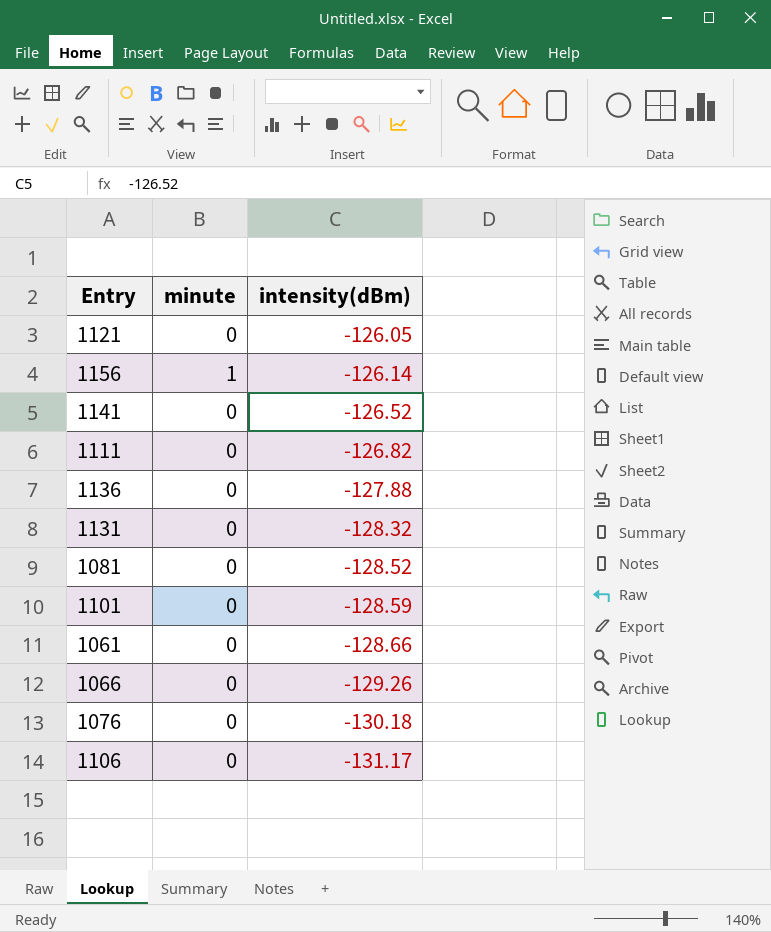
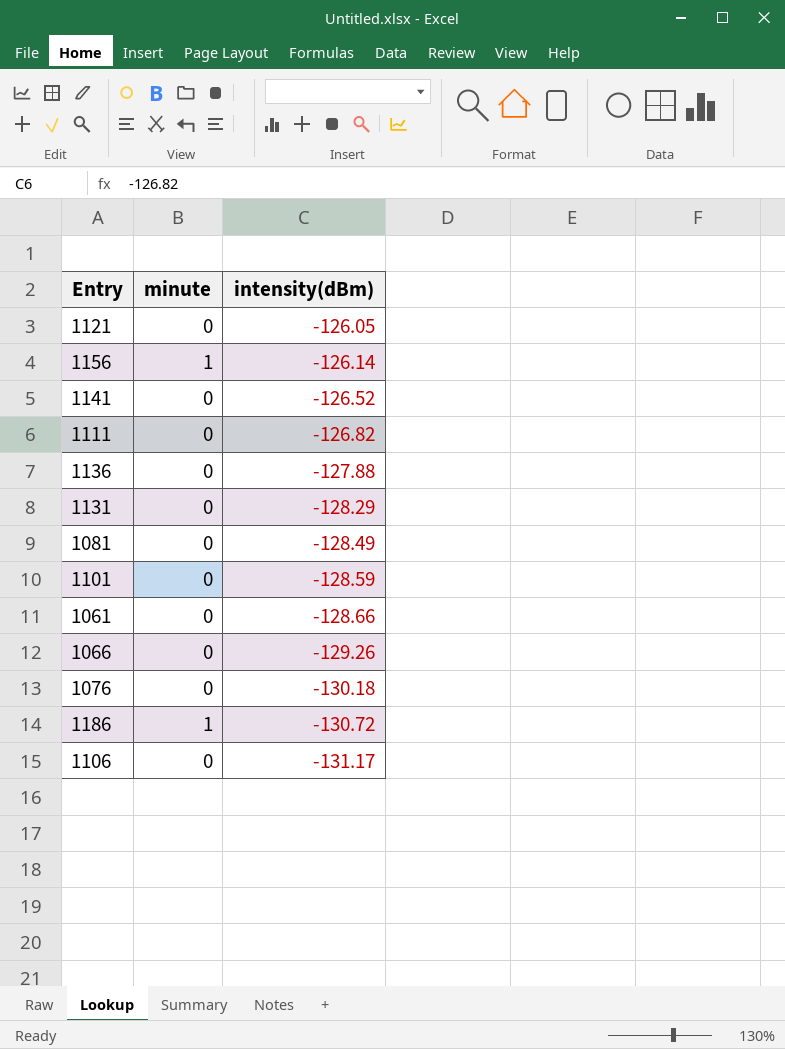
1131 | intensity(dBm): -128.32 -> -128.29
1081 | intensity(dBm): -128.52 -> -128.49
row 1186: none -> 1 | -130.72

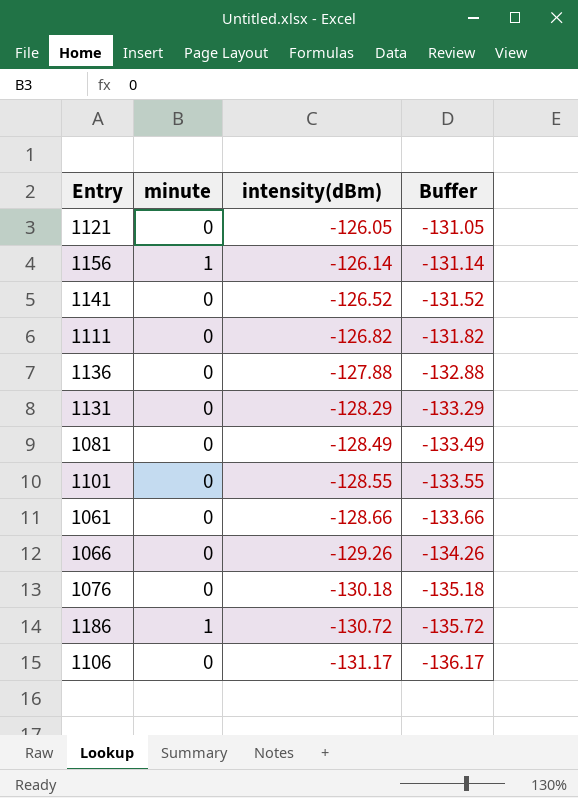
column Buffer | formula: none -> [intensity(dBm)] - 5
1101 | intensity(dBm): -128.59 -> -128.55

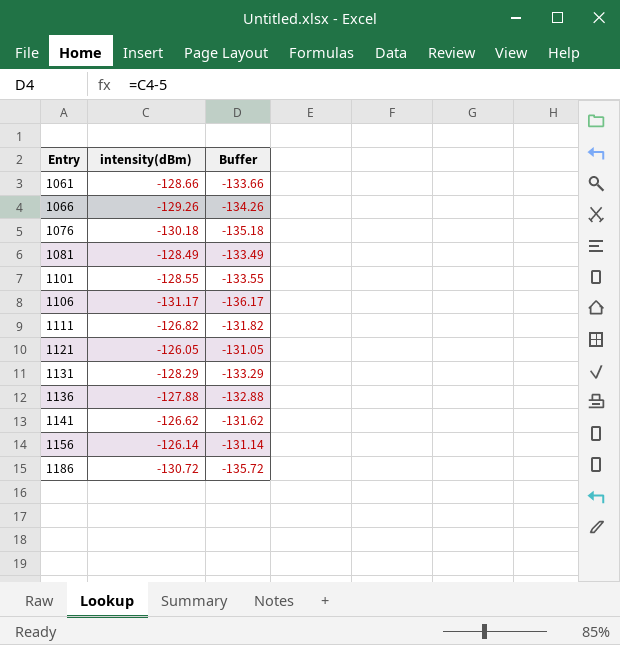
row order: intensity(dBm) descending -> Entry ascending
column minute | position: 2 -> none
1141 | intensity(dBm): -126.52 -> -126.62
1141 | Buffer: -131.52 -> -131.62

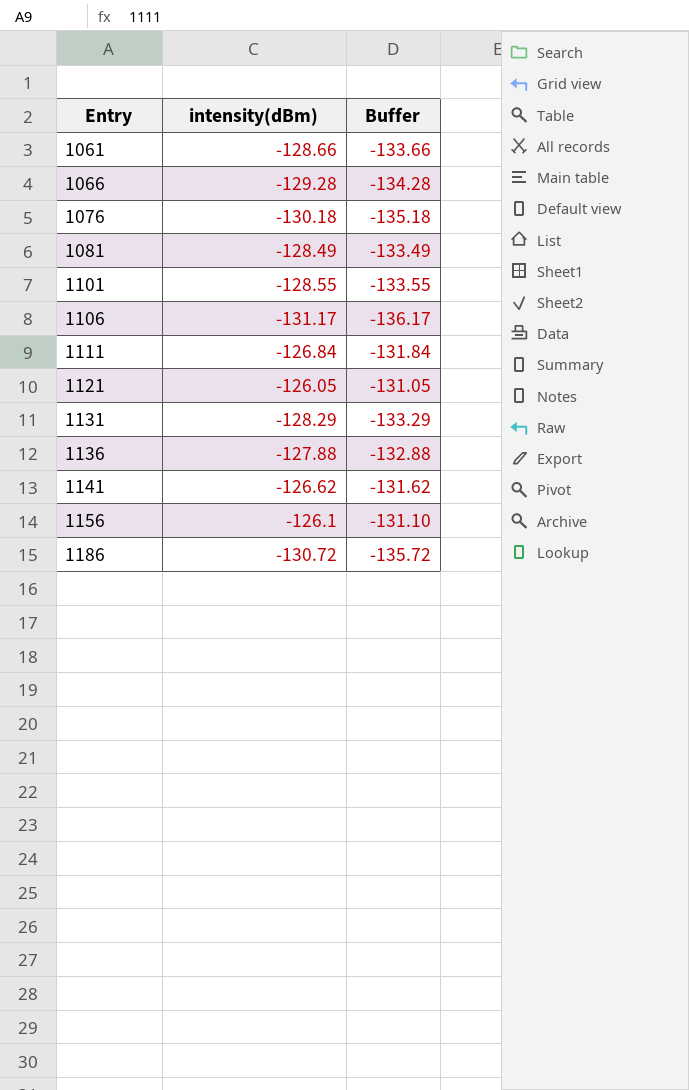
1066 | intensity(dBm): -129.26 -> -129.28
1066 | Buffer: -134.26 -> -134.28
1111 | intensity(dBm): -126.82 -> -126.84
1111 | Buffer: -131.82 -> -131.84
1156 | intensity(dBm): -126.14 -> -126.1
1156 | Buffer: -131.14 -> -131.10

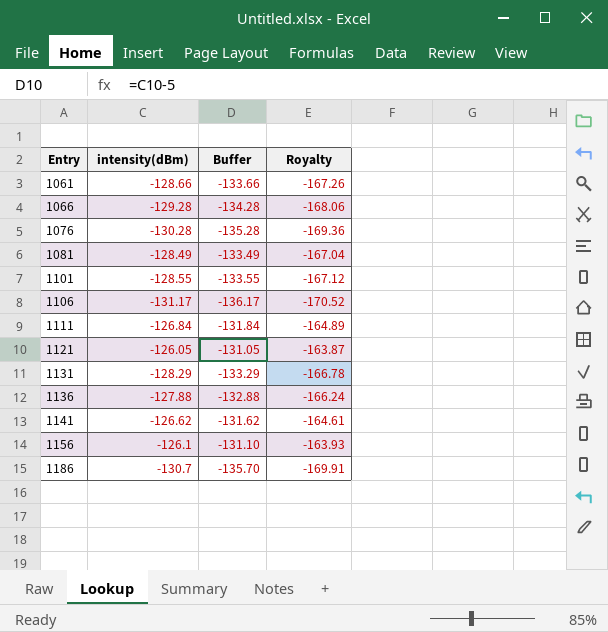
column Royalty | formula: none -> [intensity(dBm)] * 1.3
1076 | intensity(dBm): -130.18 -> -130.28
1076 | Buffer: -135.18 -> -135.28
1186 | intensity(dBm): -130.72 -> -130.7
1186 | Buffer: -135.72 -> -135.70

